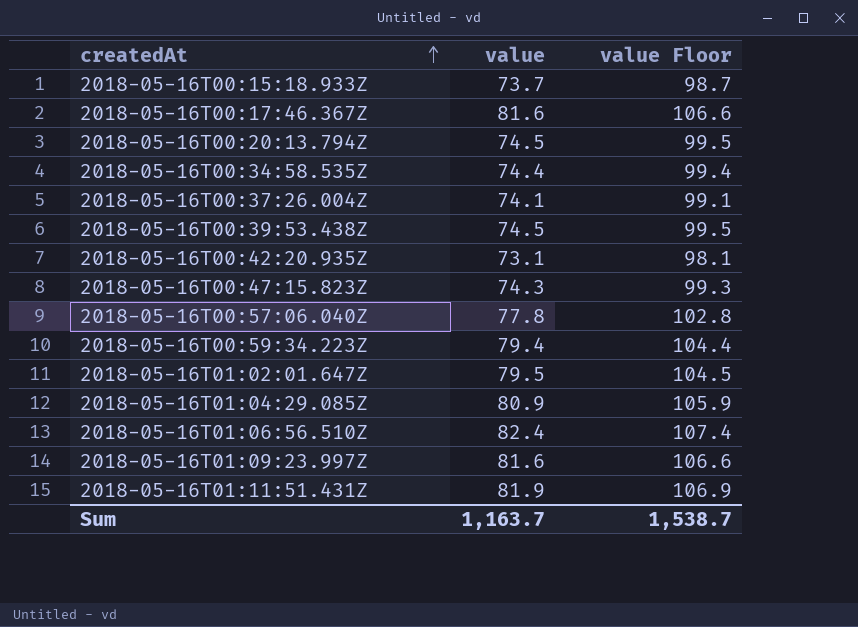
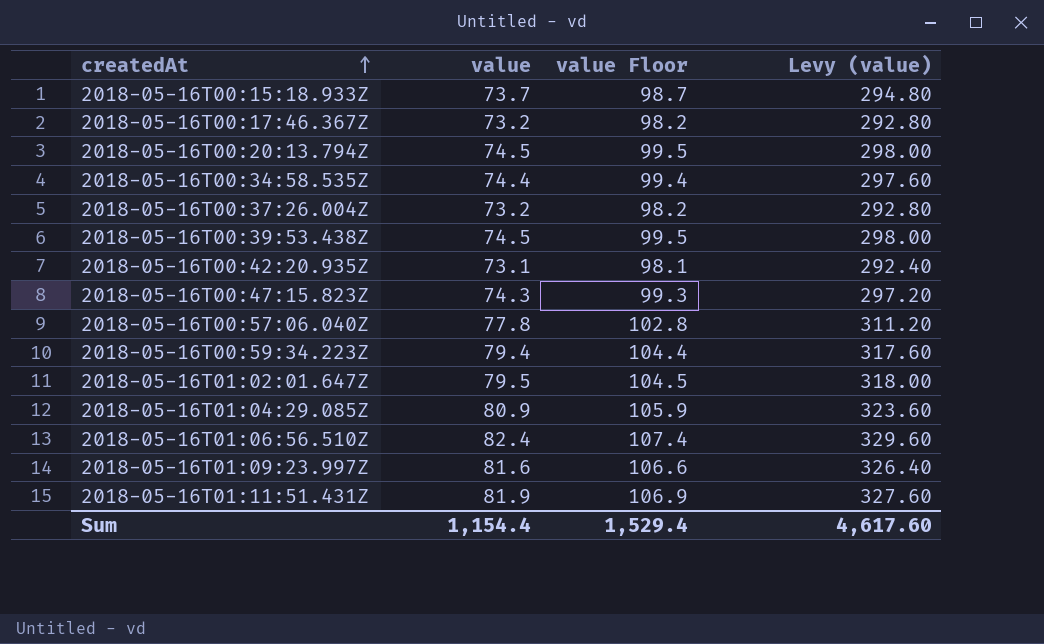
column Levy (value) | formula: none -> [value] * 4
2018-05-16T00:17:46.367Z | value: 81.6 -> 73.2
2018-05-16T00:17:46.367Z | value Floor: 106.6 -> 98.2
2018-05-16T00:37:26.004Z | value: 74.1 -> 73.2
2018-05-16T00:37:26.004Z | value Floor: 99.1 -> 98.2
Sum | value: 1,163.7 -> 1,154.4
Sum | value Floor: 1,538.7 -> 1,529.4

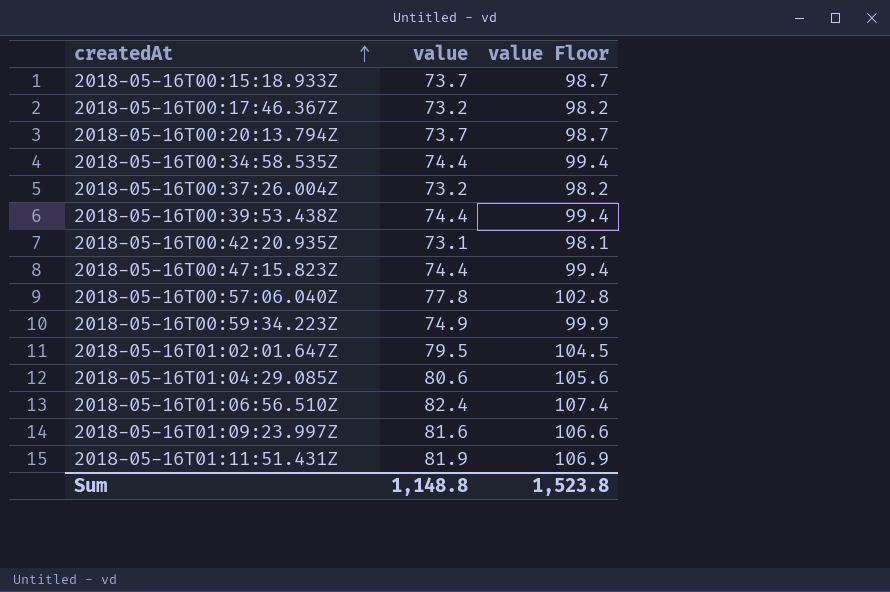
column Levy (value) | formula: [value] * 4 -> none
2018-05-16T00:20:13.794Z | value: 74.5 -> 73.7
2018-05-16T00:20:13.794Z | value Floor: 99.5 -> 98.7
2018-05-16T00:39:53.438Z | value: 74.5 -> 74.4
2018-05-16T00:39:53.438Z | value Floor: 99.5 -> 99.4
2018-05-16T00:47:15.823Z | value: 74.3 -> 74.4
2018-05-16T00:47:15.823Z | value Floor: 99.3 -> 99.4
2018-05-16T00:59:34.223Z | value: 79.4 -> 74.9
2018-05-16T00:59:34.223Z | value Floor: 104.4 -> 99.9
2018-05-16T01:04:29.085Z | value: 80.9 -> 80.6
2018-05-16T01:04:29.085Z | value Floor: 105.9 -> 105.6
Sum | value: 1,154.4 -> 1,148.8
Sum | value Floor: 1,529.4 -> 1,523.8

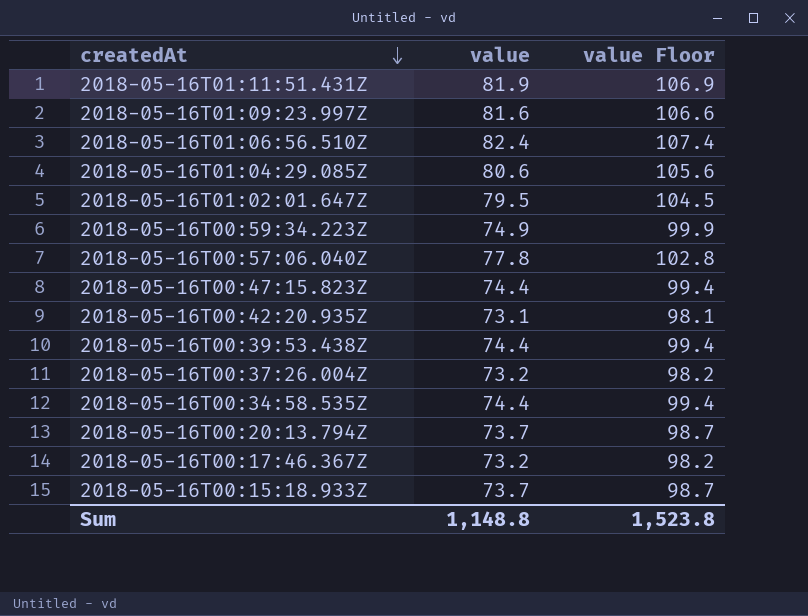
row order: createdAt ascending -> createdAt descending

